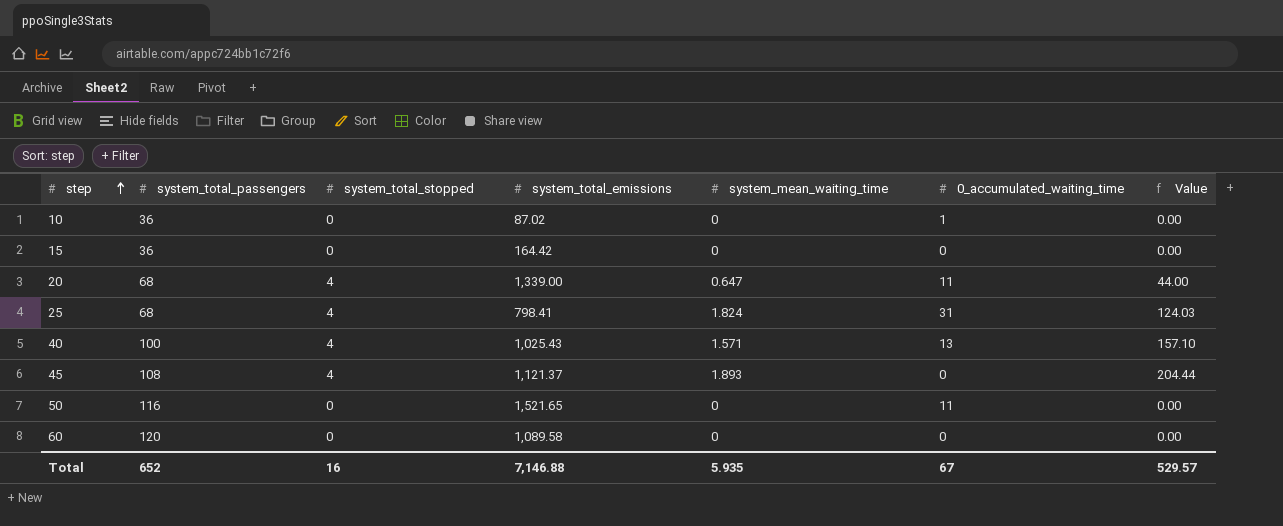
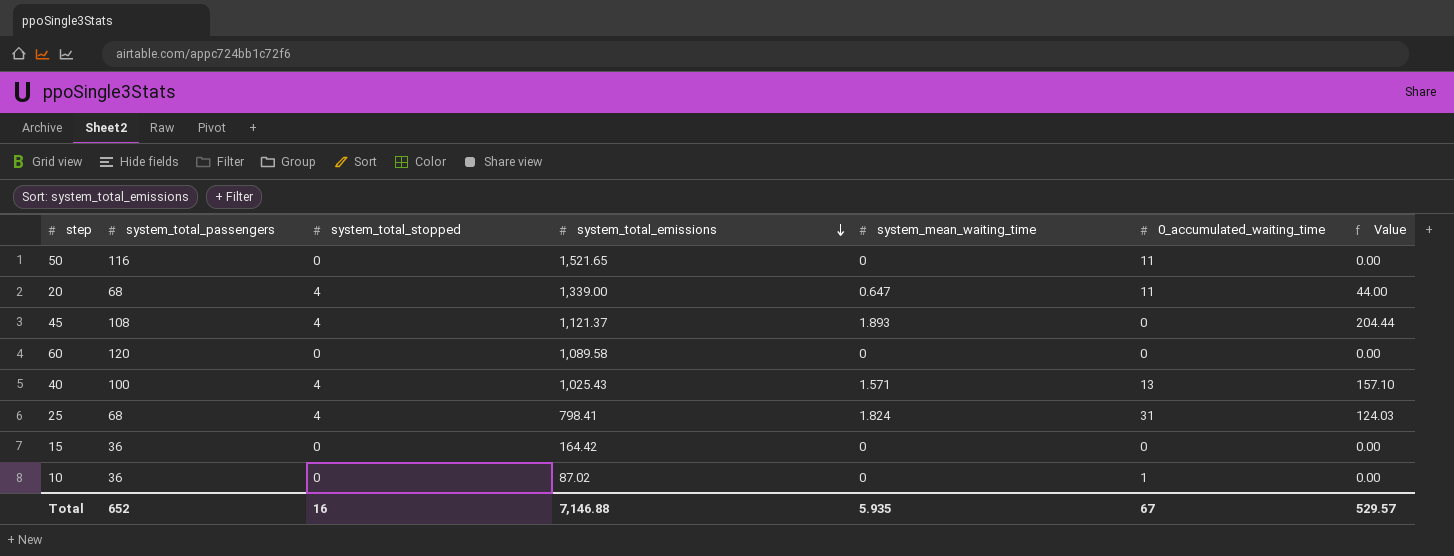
row order: step ascending -> system_total_emissions descending

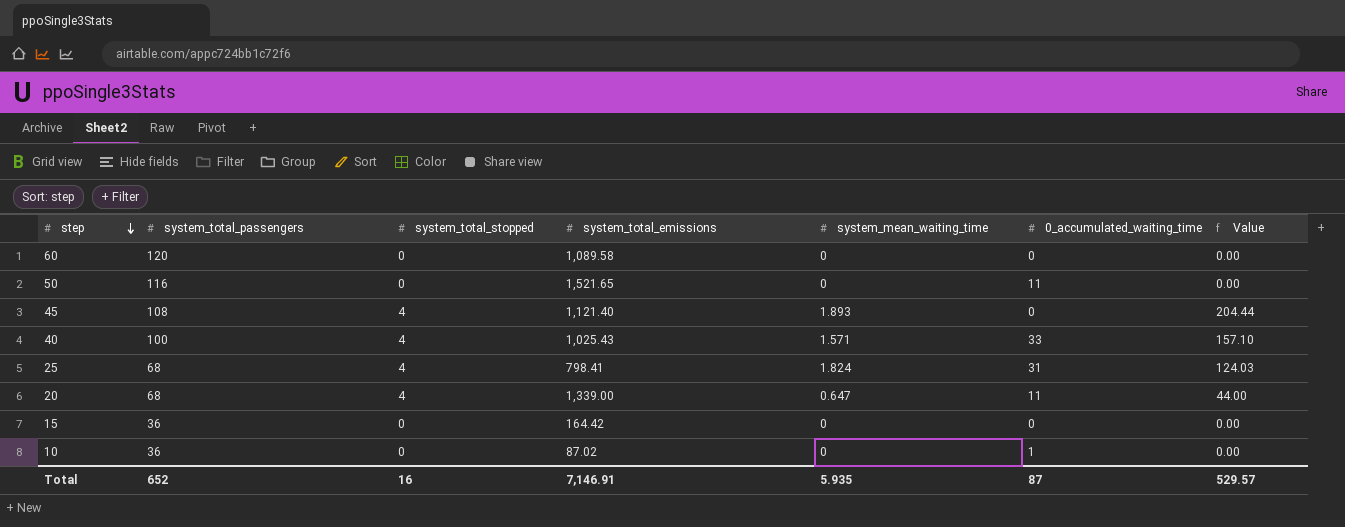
row order: system_total_emissions descending -> step descending
45 | system_total_emissions: 1,121.37 -> 1,121.40
40 | 0_accumulated_waiting_time: 13 -> 33
Total | system_total_emissions: 7,146.88 -> 7,146.91
Total | 0_accumulated_waiting_time: 67 -> 87

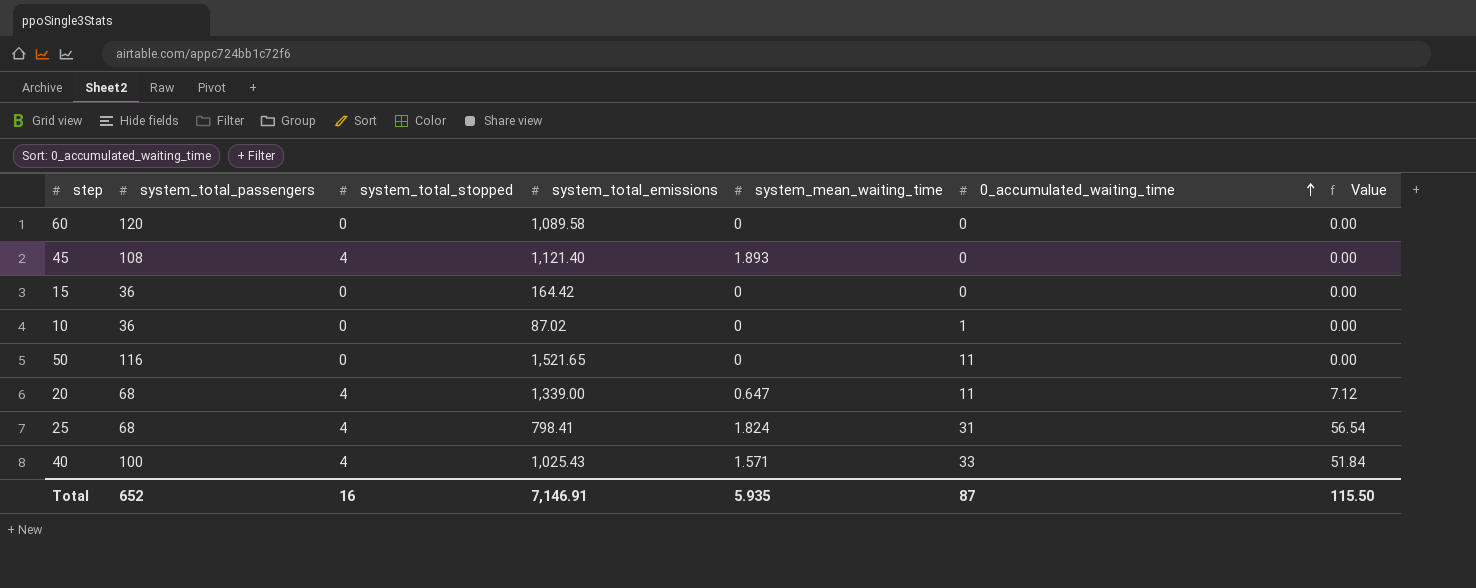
row order: step descending -> 0_accumulated_waiting_time ascending
column Value | formula: [system_total_passengers] * [system_mean_waiting_time] -> [system_mean_waiting_time] * [0_accumulated_waiting_time]
Total | Value: 529.57 -> 115.50

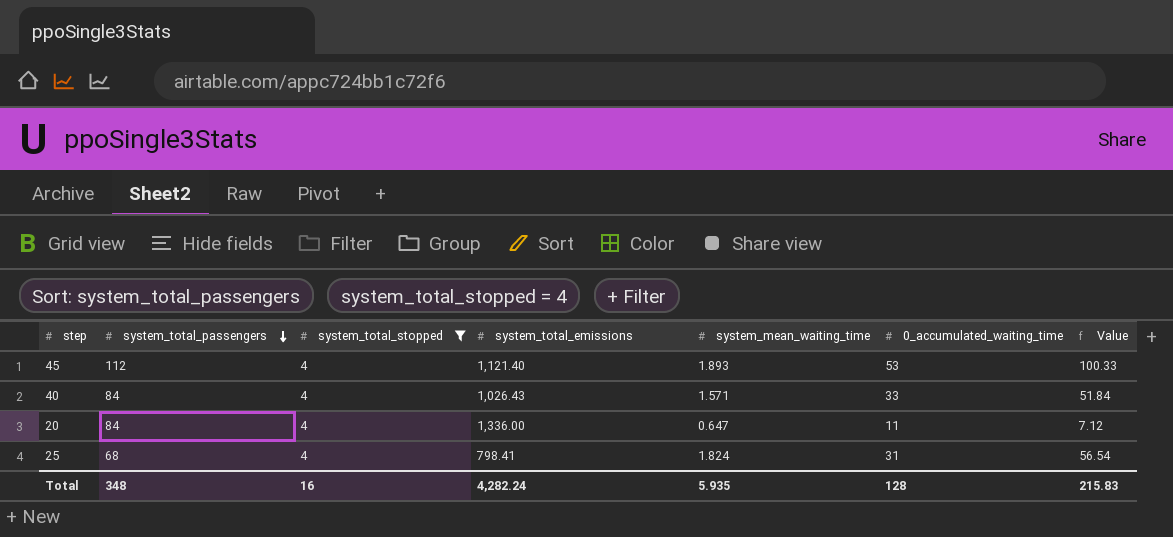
filter: none -> system_total_stopped = 4
row order: 0_accumulated_waiting_time ascending -> system_total_passengers descending
45 | system_total_passengers: 108 -> 112
45 | 0_accumulated_waiting_time: 0 -> 53
45 | Value: 0.00 -> 100.33
40 | system_total_passengers: 100 -> 84
40 | system_total_emissions: 1,025.43 -> 1,026.43
20 | system_total_passengers: 68 -> 84
20 | system_total_emissions: 1,339.00 -> 1,336.00
Total | system_total_passengers: 652 -> 348
Total | system_total_emissions: 7,146.91 -> 4,282.24
Total | 0_accumulated_waiting_time: 87 -> 128
Total | Value: 115.50 -> 215.83

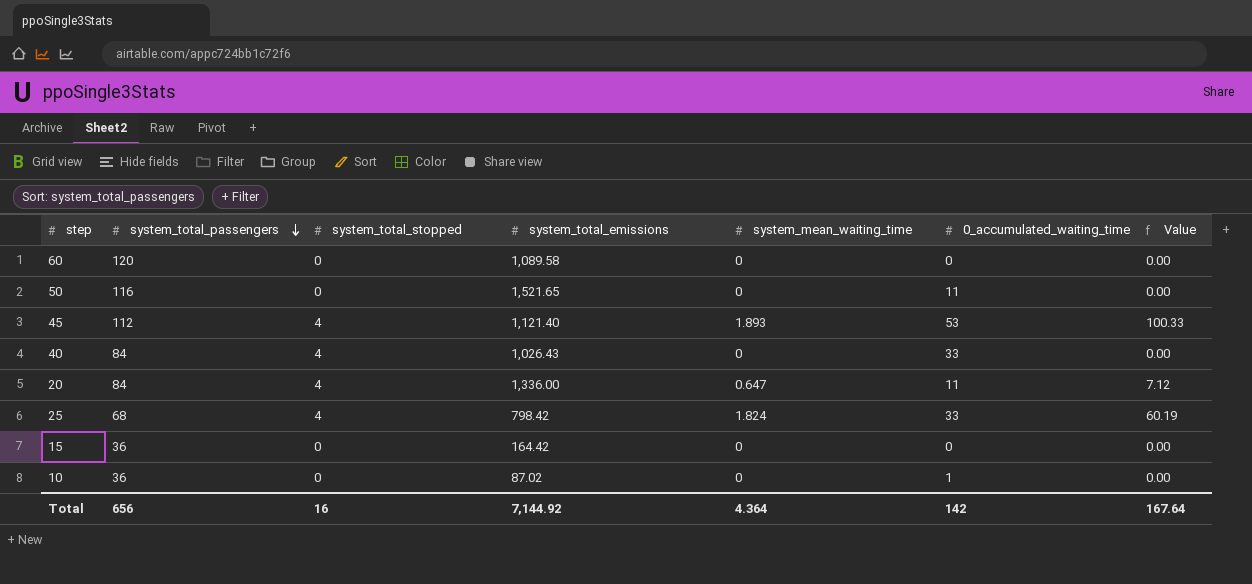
filter: system_total_stopped = 4 -> none
40 | system_mean_waiting_time: 1.571 -> 0
40 | Value: 51.84 -> 0.00
25 | system_total_emissions: 798.41 -> 798.42
25 | 0_accumulated_waiting_time: 31 -> 33
25 | Value: 56.54 -> 60.19
Total | system_total_passengers: 348 -> 656
Total | system_total_emissions: 4,282.24 -> 7,144.92
Total | system_mean_waiting_time: 5.935 -> 4.364
Total | 0_accumulated_waiting_time: 128 -> 142
Total | Value: 215.83 -> 167.64

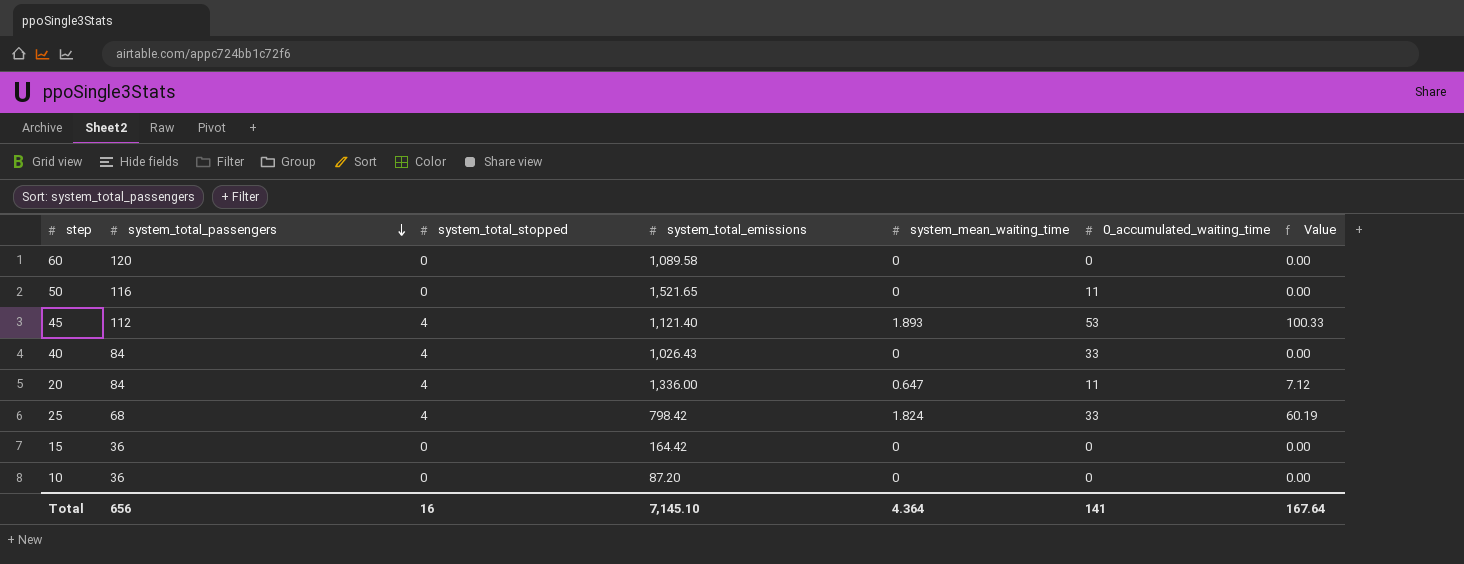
10 | system_total_emissions: 87.02 -> 87.20
10 | 0_accumulated_waiting_time: 1 -> 0
Total | system_total_emissions: 7,144.92 -> 7,145.10
Total | 0_accumulated_waiting_time: 142 -> 141

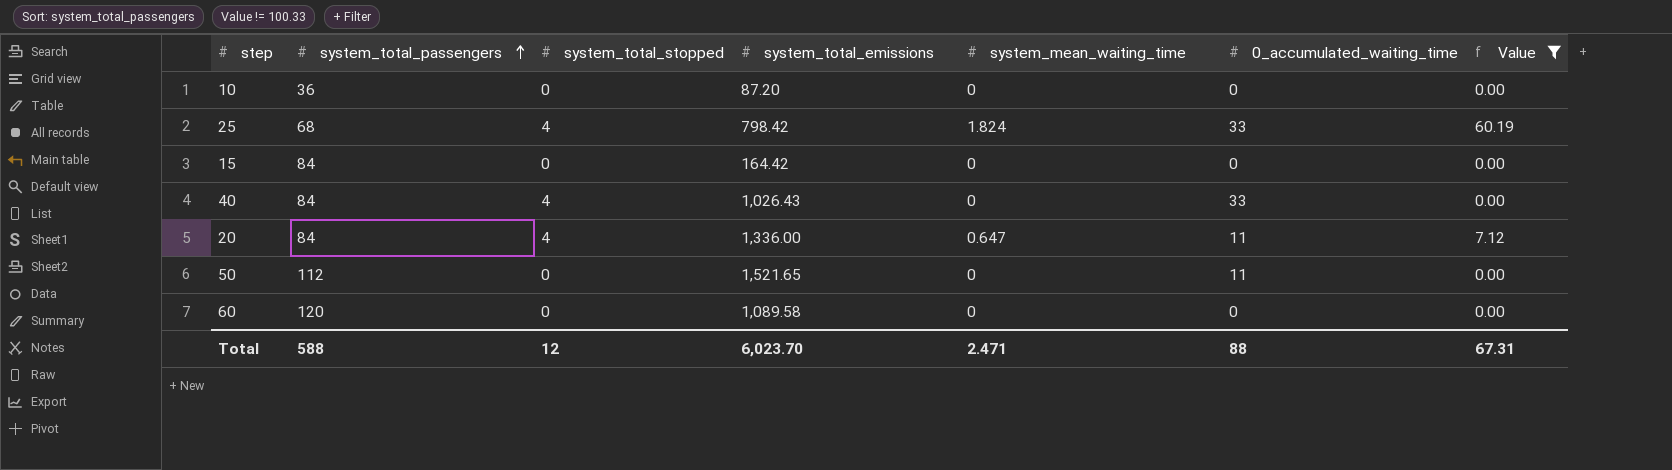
filter: none -> Value != 100.33
row order: system_total_passengers descending -> system_total_passengers ascending
15 | system_total_passengers: 36 -> 84
50 | system_total_passengers: 116 -> 112
Total | system_total_passengers: 656 -> 588
Total | system_total_stopped: 16 -> 12
Total | system_total_emissions: 7,145.10 -> 6,023.70
Total | system_mean_waiting_time: 4.364 -> 2.471
Total | 0_accumulated_waiting_time: 141 -> 88
Total | Value: 167.64 -> 67.31

